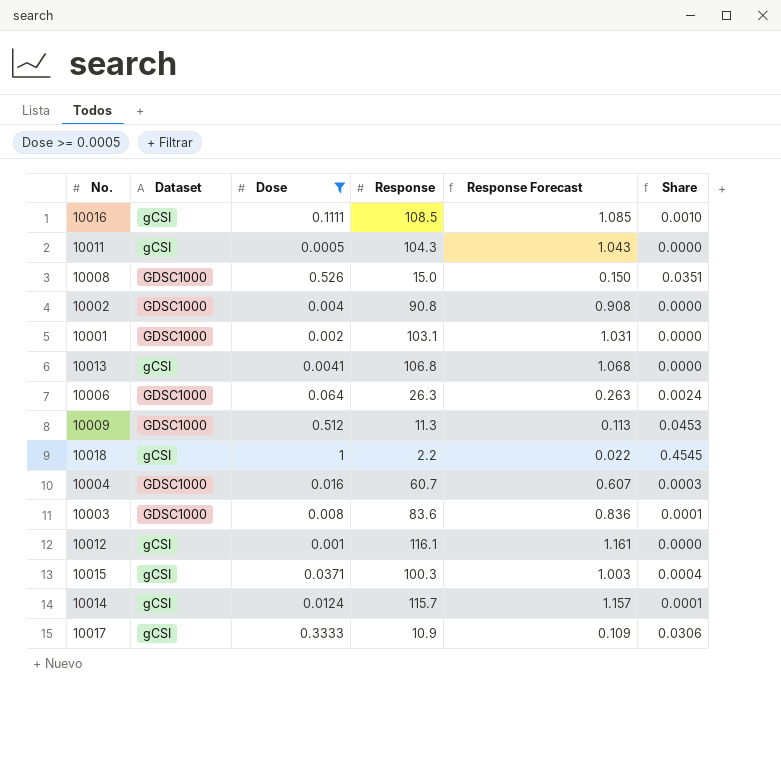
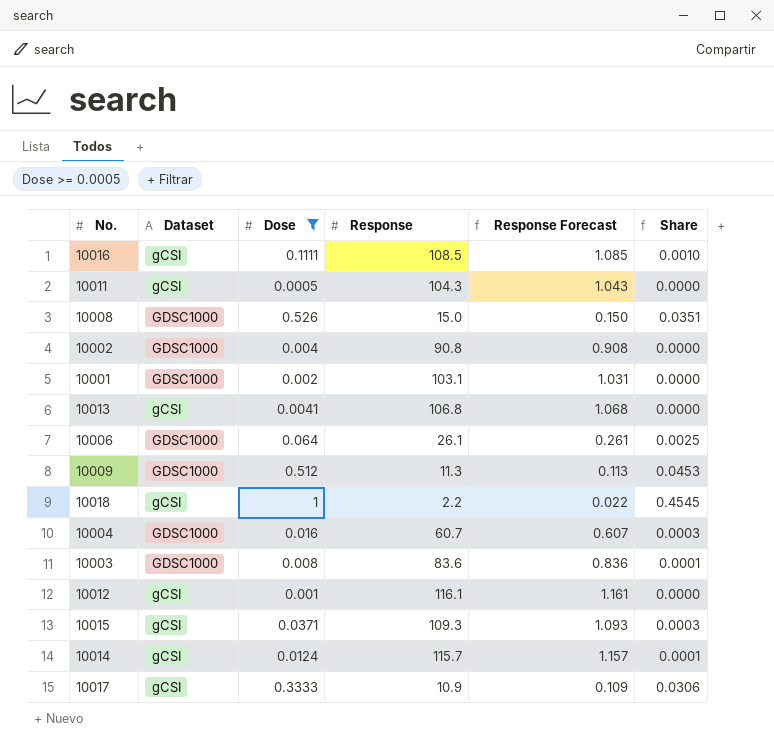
10006 | Response: 26.3 -> 26.1
10006 | Response Forecast: 0.263 -> 0.261
10006 | Share: 0.0024 -> 0.0025
10015 | Response: 100.3 -> 109.3
10015 | Response Forecast: 1.003 -> 1.093
10015 | Share: 0.0004 -> 0.0003

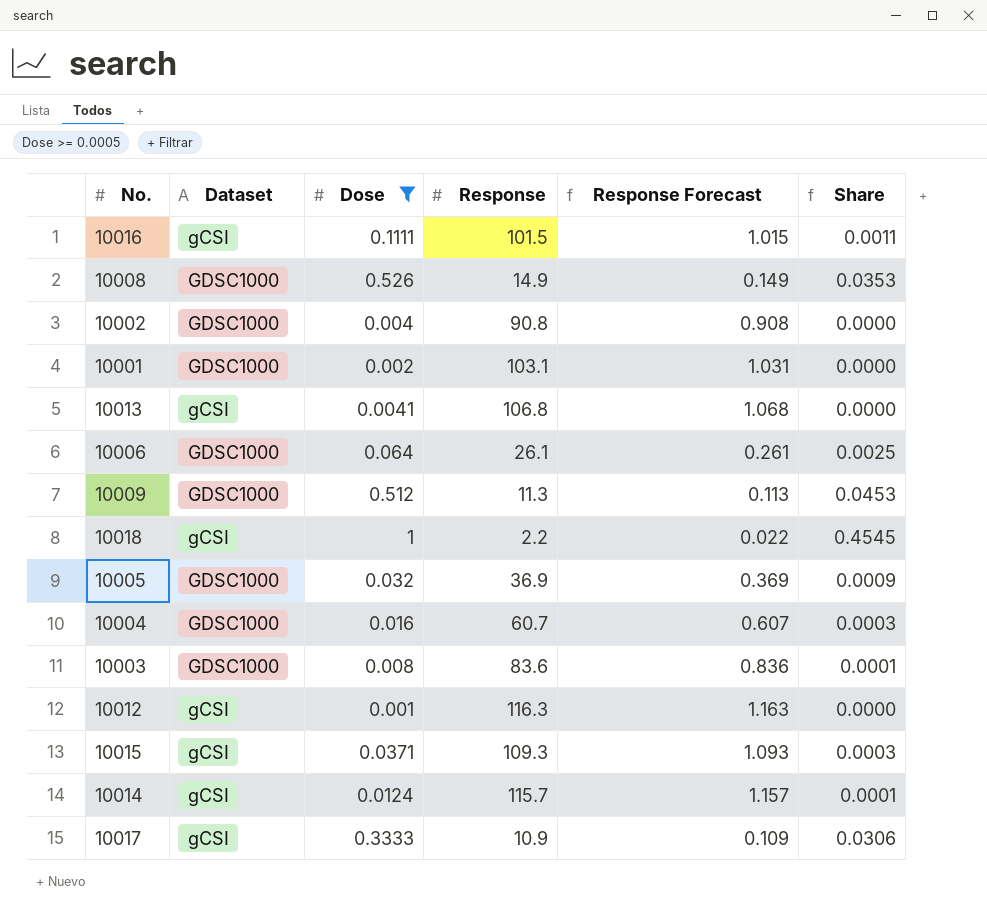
row 10011: gCSI | 0.0005 | 104.3 | 1.043 | 0.0000 -> none
10016 | Response: 108.5 -> 101.5
10016 | Response Forecast: 1.085 -> 1.015
10016 | Share: 0.0010 -> 0.0011
10008 | Response: 15.0 -> 14.9
10008 | Response Forecast: 0.150 -> 0.149
10008 | Share: 0.0351 -> 0.0353
row 10005: none -> GDSC1000 | 0.032 | 36.9 | 0.369 | 0.0009
10012 | Response: 116.1 -> 116.3
10012 | Response Forecast: 1.161 -> 1.163

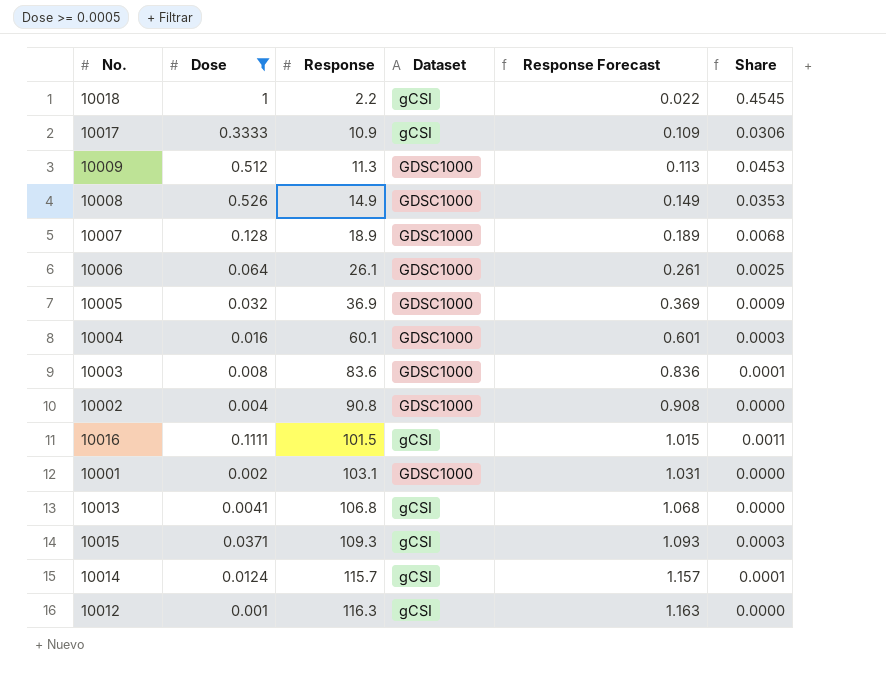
row order: none -> Response ascending
column Dataset | position: 2 -> 4
row 10007: none -> 0.128 | 18.9 | GDSC1000 | 0.189 | 0.0068
10004 | Response: 60.7 -> 60.1
10004 | Response Forecast: 0.607 -> 0.601

